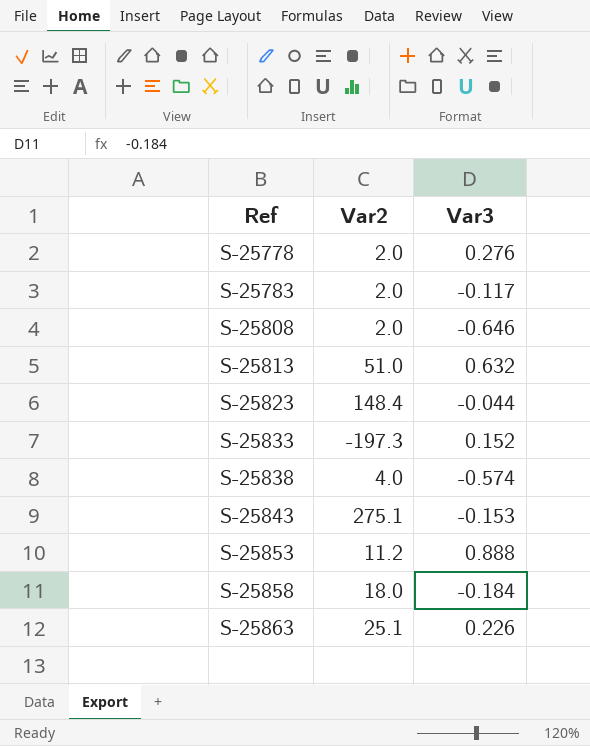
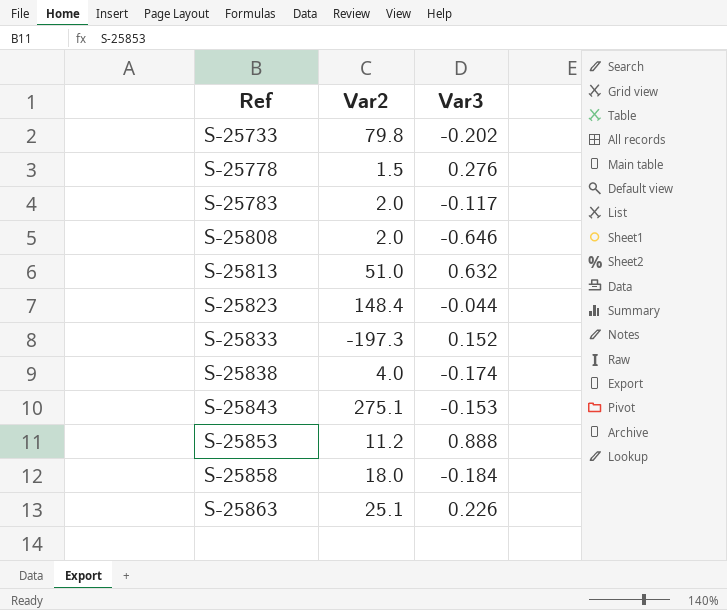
row S-25733: none -> 79.8 | -0.202
S-25778 | Var2: 2.0 -> 1.5
S-25838 | Var3: -0.574 -> -0.174

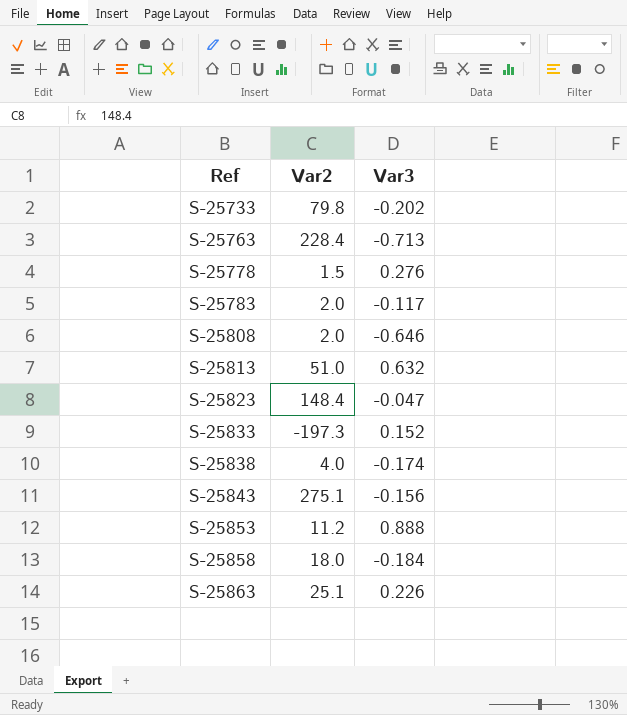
row S-25763: none -> 228.4 | -0.713
S-25823 | Var3: -0.044 -> -0.047
S-25843 | Var3: -0.153 -> -0.156

